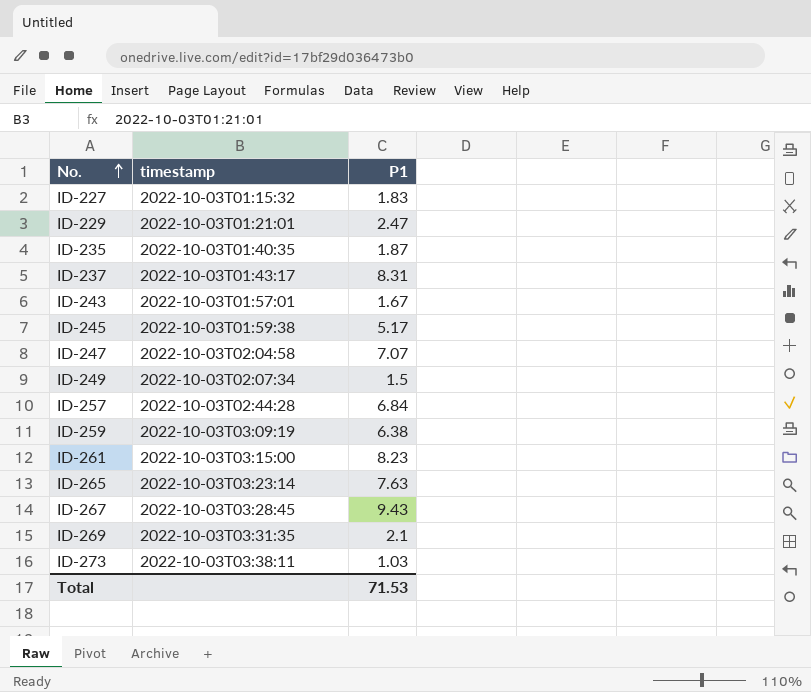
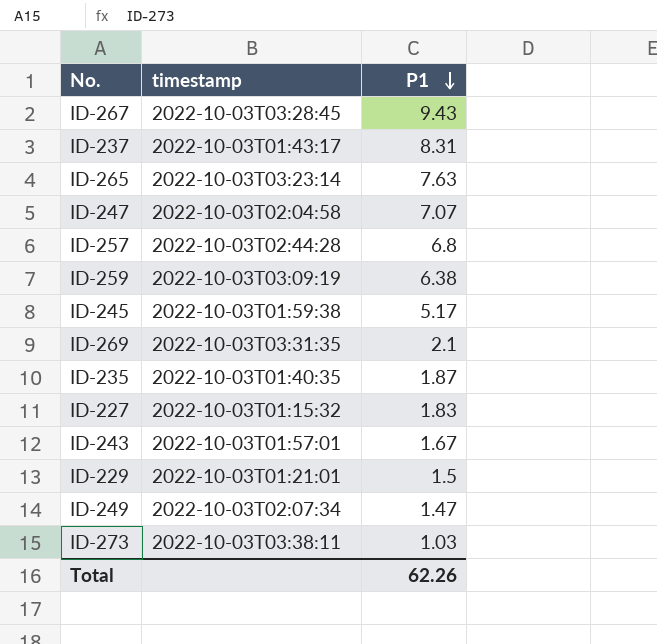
row order: No. ascending -> P1 descending
row ID-261: 2022-10-03T03:15:00 | 8.23 -> none
ID-257 | P1: 6.84 -> 6.8
ID-229 | P1: 2.47 -> 1.5
ID-249 | P1: 1.5 -> 1.47
Total | P1: 71.53 -> 62.26

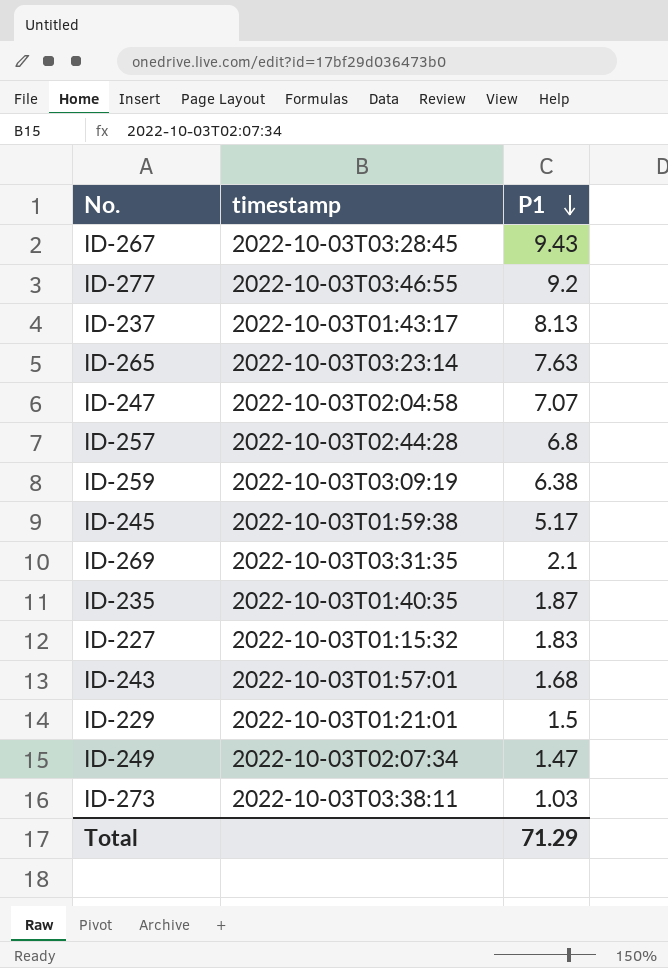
row ID-277: none -> 2022-10-03T03:46:55 | 9.2
ID-237 | P1: 8.31 -> 8.13
ID-243 | P1: 1.67 -> 1.68
Total | P1: 62.26 -> 71.29

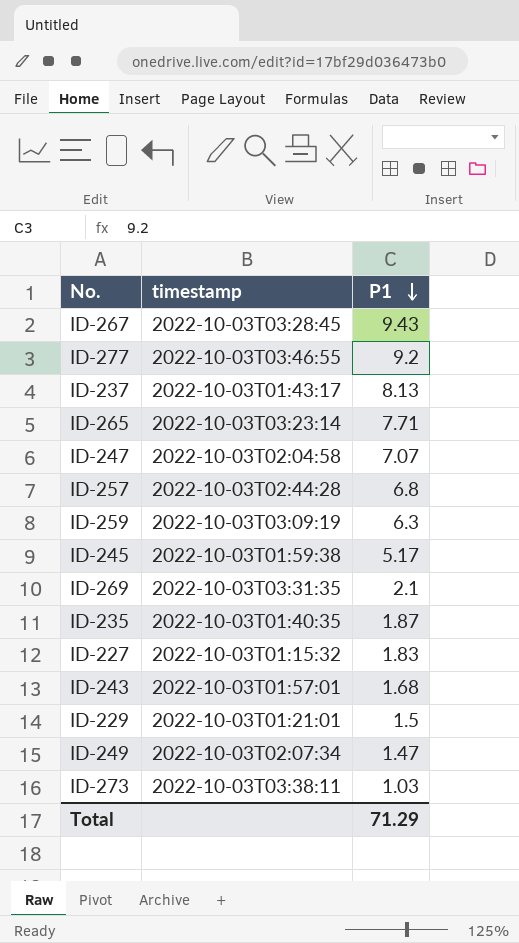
ID-265 | P1: 7.63 -> 7.71
ID-259 | P1: 6.38 -> 6.3

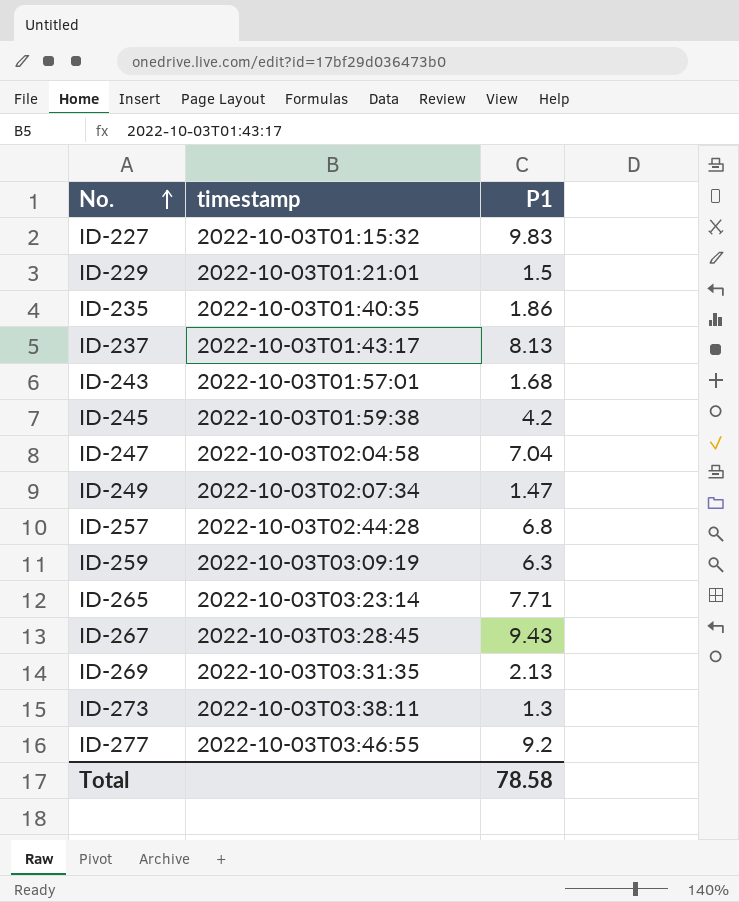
row order: P1 descending -> No. ascending
ID-227 | P1: 1.83 -> 9.83
ID-235 | P1: 1.87 -> 1.86
ID-245 | P1: 5.17 -> 4.2
ID-247 | P1: 7.07 -> 7.04
ID-269 | P1: 2.1 -> 2.13
ID-273 | P1: 1.03 -> 1.3
Total | P1: 71.29 -> 78.58

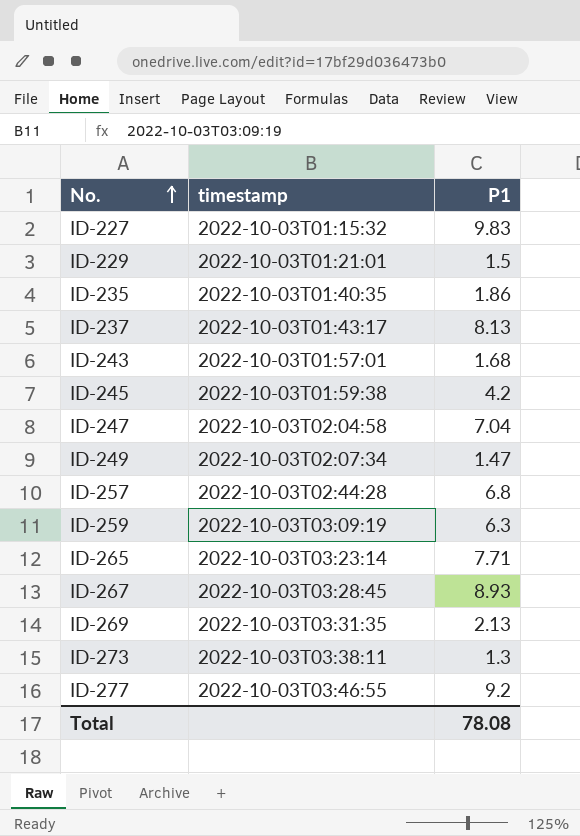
ID-267 | P1: 9.43 -> 8.93
Total | P1: 78.58 -> 78.08

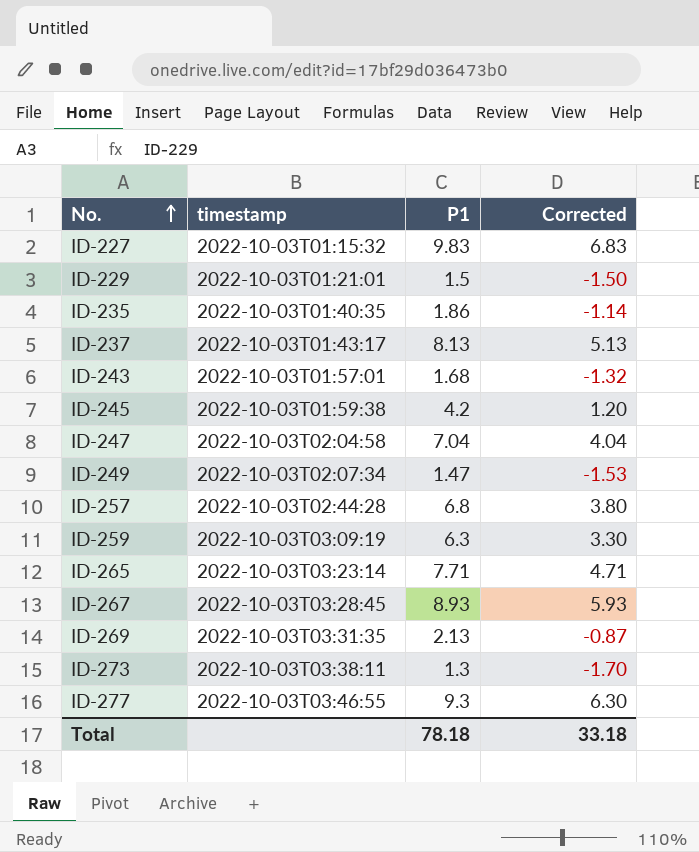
column Corrected | formula: none -> [P1] - 3
ID-277 | P1: 9.2 -> 9.3
Total | P1: 78.08 -> 78.18

